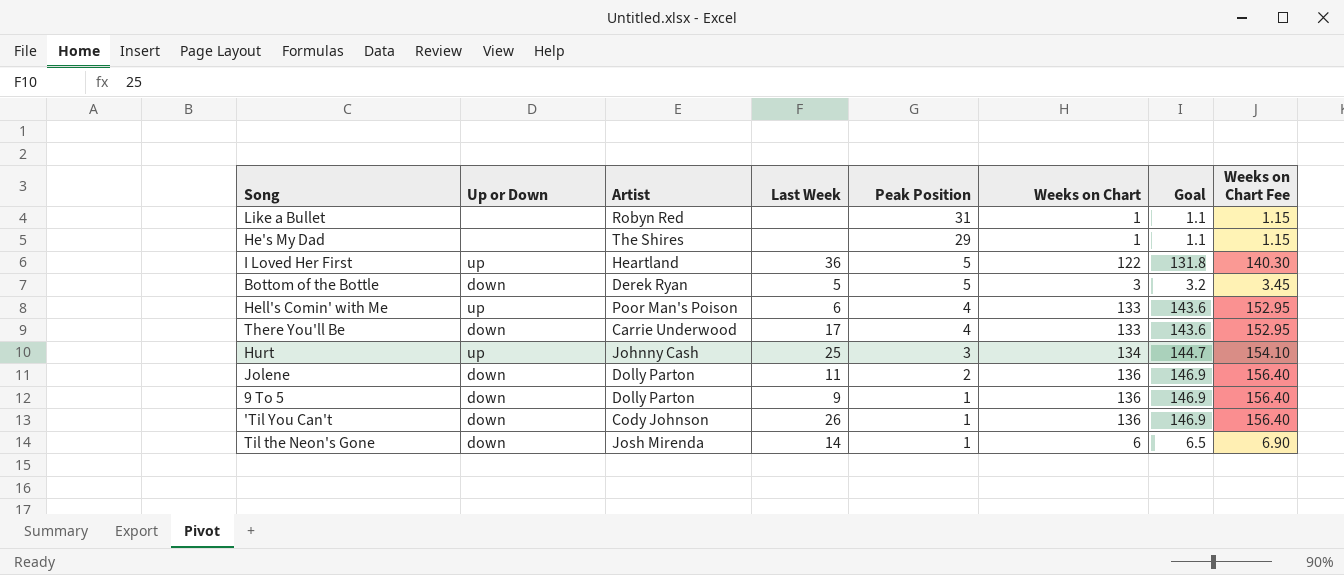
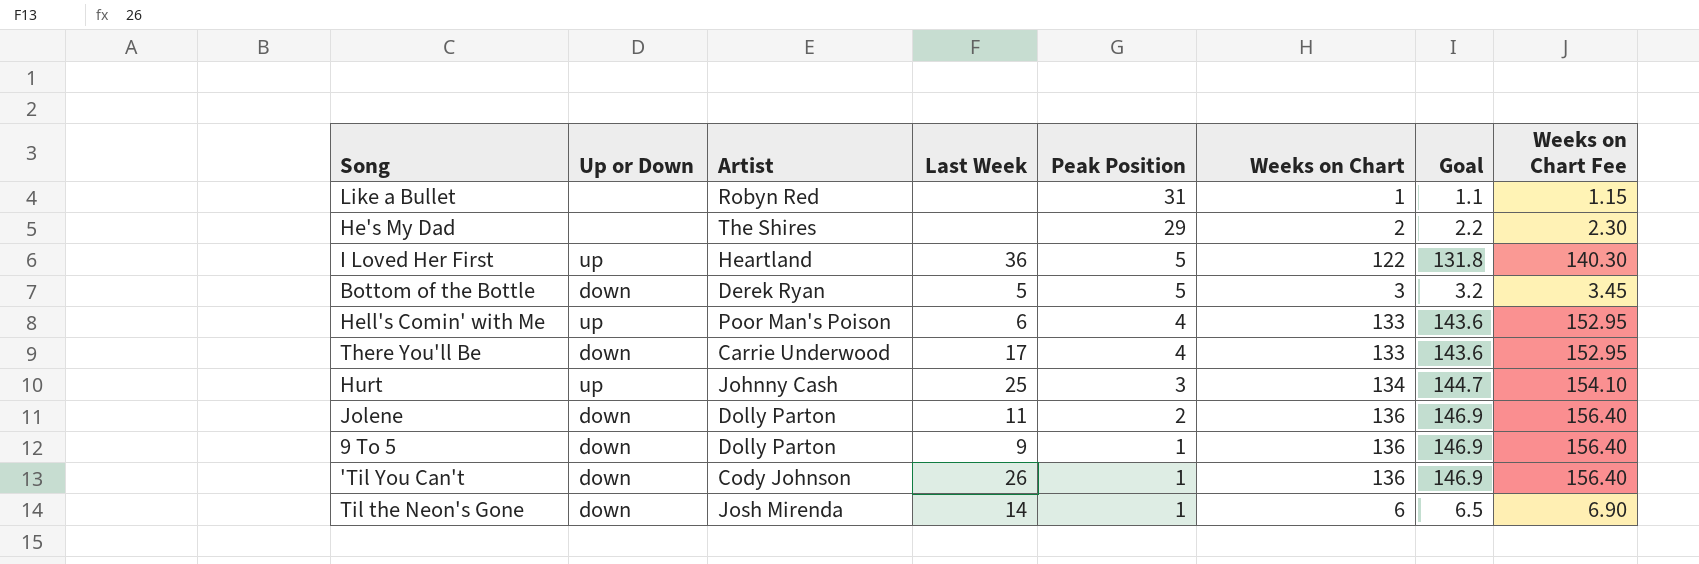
He's My Dad | Weeks on Chart: 1 -> 2
He's My Dad | Goal: 1.1 -> 2.2
He's My Dad | Weeks on Chart Fee: 1.15 -> 2.30

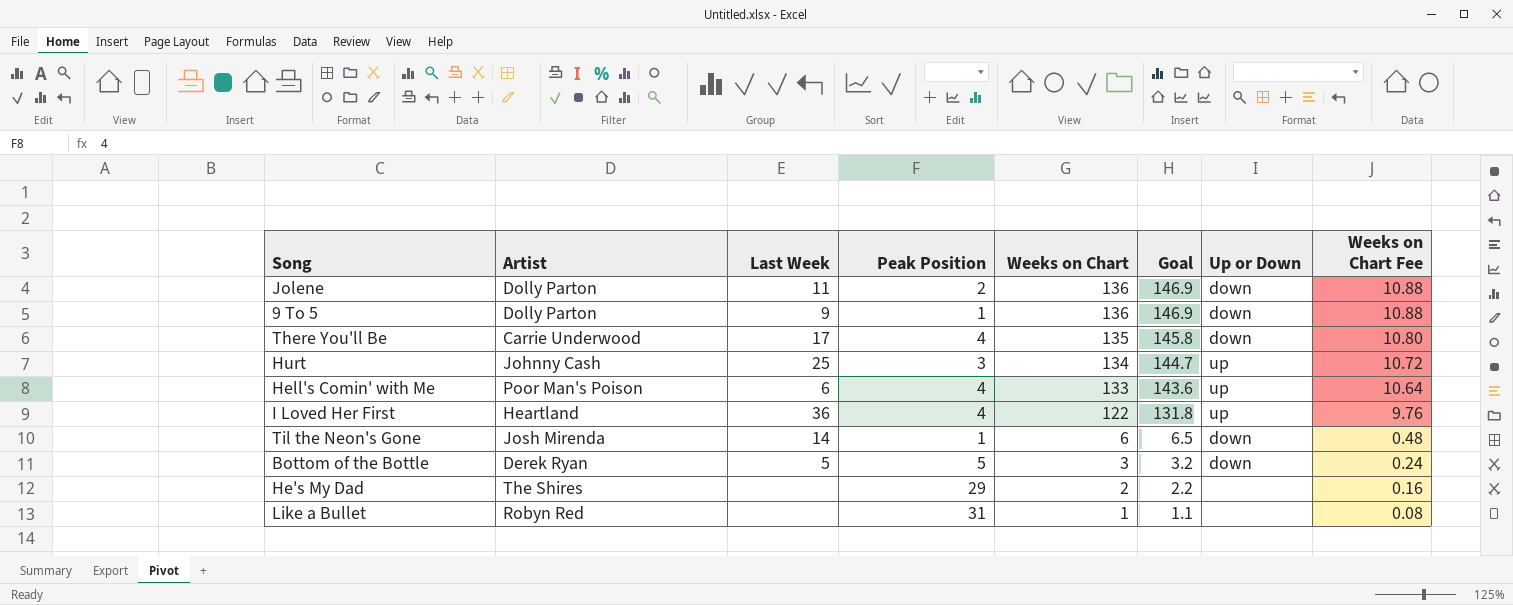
row order: Peak Position descending -> Weeks on Chart descending
column Up or Down | position: 2 -> 7
column Weeks on Chart Fee | formula: [Weeks on Chart] * 1.15 -> [Weeks on Chart] * 0.08
row 'Til You Can't: down | Cody Johnson | 26 | 1 | 136 | 146.9 | 156.40 -> none
There You'll Be | Weeks on Chart: 133 -> 135
There You'll Be | Goal: 143.6 -> 145.8
I Loved Her First | Peak Position: 5 -> 4

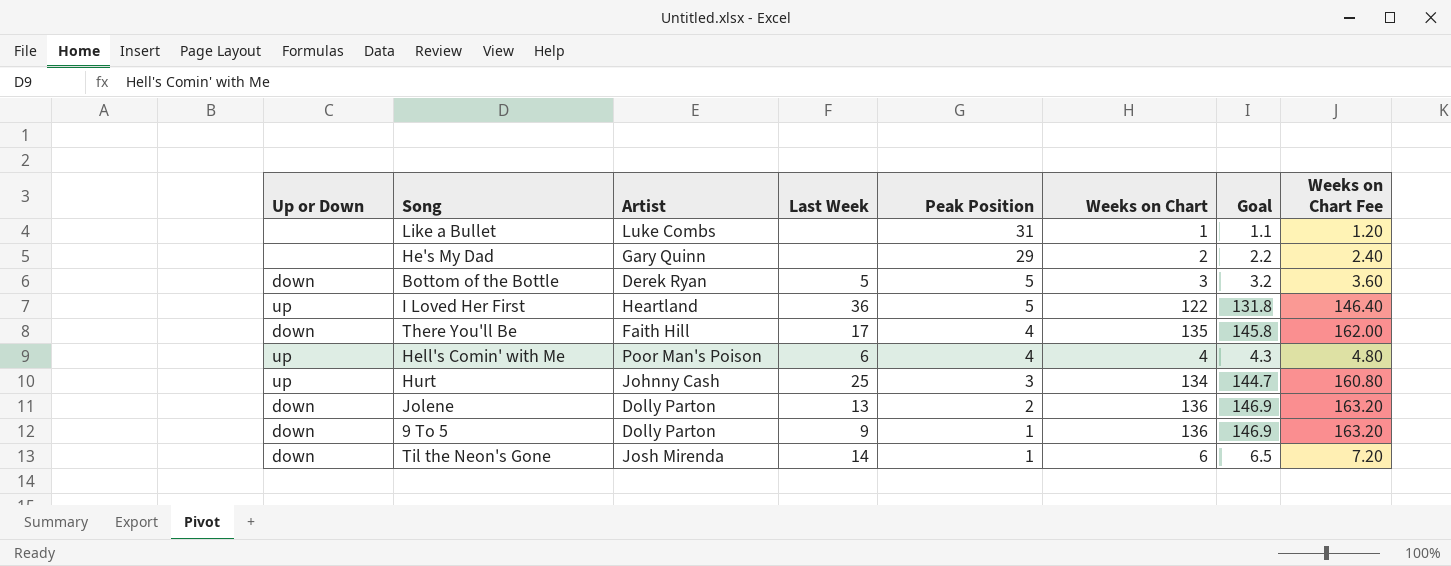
row order: Weeks on Chart descending -> Peak Position descending
column Up or Down | position: 7 -> 1
column Weeks on Chart Fee | formula: [Weeks on Chart] * 0.08 -> [Weeks on Chart] * 1.2
Like a Bullet | Artist: Robyn Red -> Luke Combs
He's My Dad | Artist: The Shires -> Gary Quinn
I Loved Her First | Peak Position: 4 -> 5
There You'll Be | Artist: Carrie Underwood -> Faith Hill
Hell's Comin' with Me | Weeks on Chart: 133 -> 4
Hell's Comin' with Me | Goal: 143.6 -> 4.3
Jolene | Last Week: 11 -> 13

